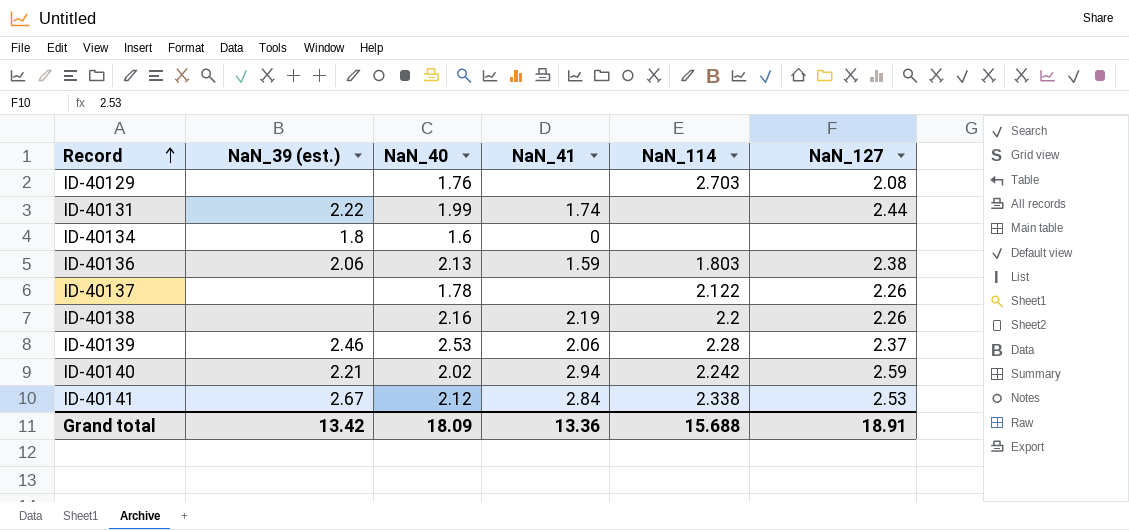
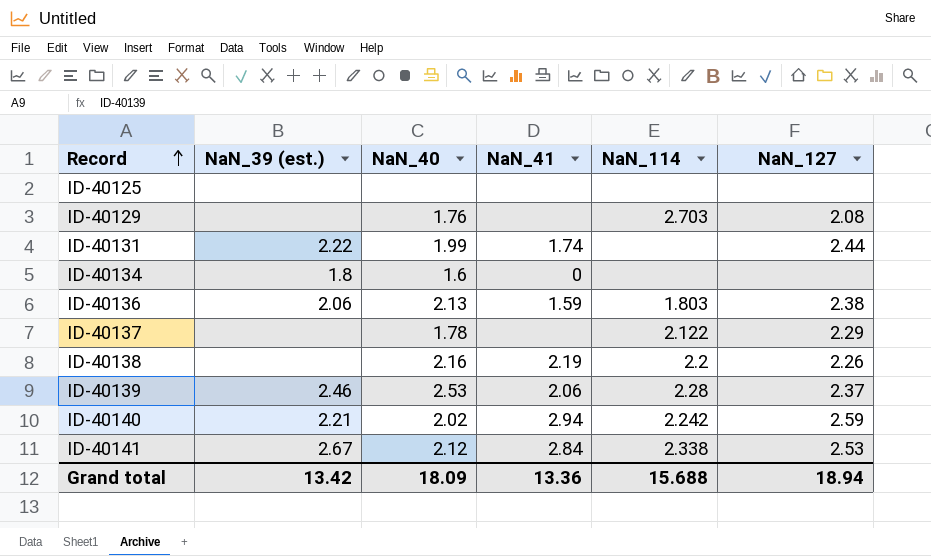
row ID-40125: none -> none | none | none | none | none
ID-40137 | NaN_127: 2.26 -> 2.29
Grand total | NaN_127: 18.91 -> 18.94

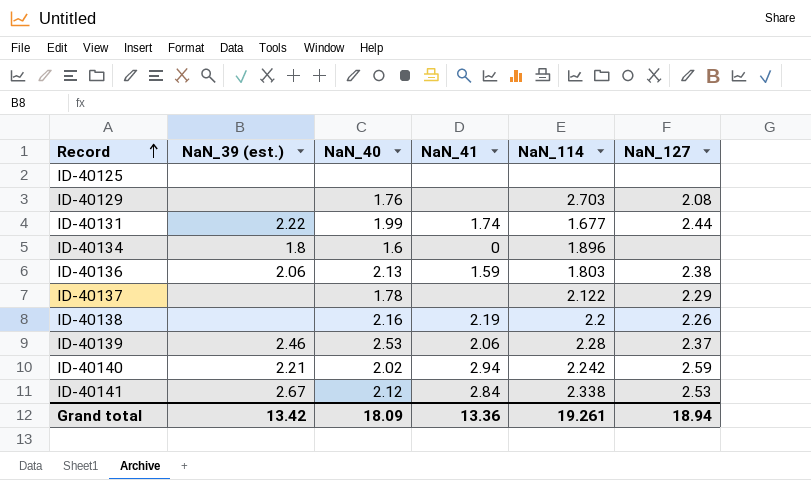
ID-40131 | NaN_114: none -> 1.677
ID-40134 | NaN_114: none -> 1.896
Grand total | NaN_114: 15.688 -> 19.261

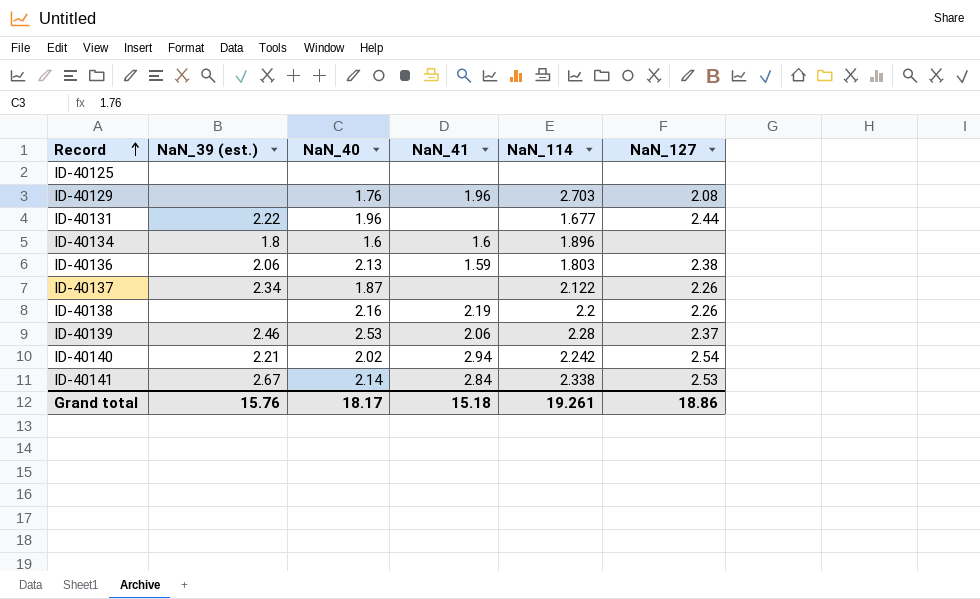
ID-40129 | NaN_41: none -> 1.96
ID-40131 | NaN_40: 1.99 -> 1.96
ID-40131 | NaN_41: 1.74 -> none
ID-40134 | NaN_41: 0 -> 1.6
ID-40137 | NaN_39 (est.): none -> 2.34
ID-40137 | NaN_40: 1.78 -> 1.87
ID-40137 | NaN_127: 2.29 -> 2.26
ID-40140 | NaN_127: 2.59 -> 2.54
ID-40141 | NaN_40: 2.12 -> 2.14
Grand total | NaN_39 (est.): 13.42 -> 15.76
Grand total | NaN_40: 18.09 -> 18.17
Grand total | NaN_41: 13.36 -> 15.18
Grand total | NaN_127: 18.94 -> 18.86

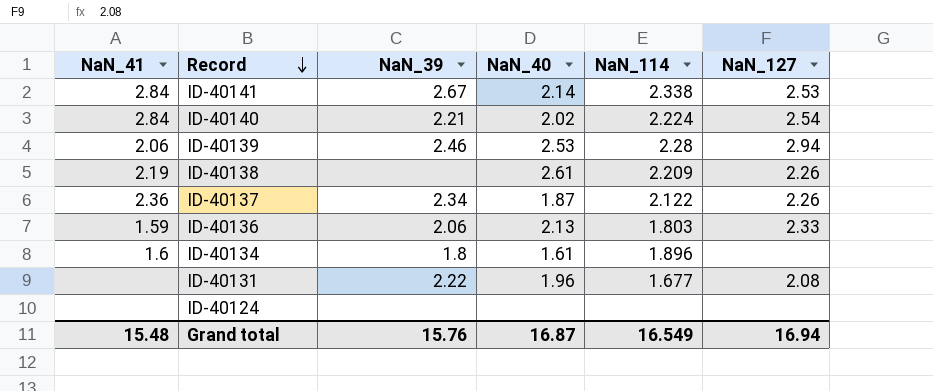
row order: Record ascending -> Record descending
column NaN_41 | position: 4 -> 1
column name: NaN_39 (est.) -> NaN_39
row ID-40125: none | none | none | none | none -> none
row ID-40129: none | 1.76 | 1.96 | 2.703 | 2.08 -> none
ID-40140 | NaN_41: 2.94 -> 2.84
ID-40140 | NaN_114: 2.242 -> 2.224
ID-40139 | NaN_127: 2.37 -> 2.94
ID-40138 | NaN_40: 2.16 -> 2.61
ID-40138 | NaN_114: 2.2 -> 2.209
ID-40137 | NaN_41: none -> 2.36
ID-40136 | NaN_127: 2.38 -> 2.33
ID-40134 | NaN_40: 1.6 -> 1.61
ID-40131 | NaN_127: 2.44 -> 2.08
row ID-40124: none -> none | none | none | none | none
Grand total | NaN_41: 15.18 -> 15.48
Grand total | NaN_40: 18.17 -> 16.87
Grand total | NaN_114: 19.261 -> 16.549
Grand total | NaN_127: 18.86 -> 16.94

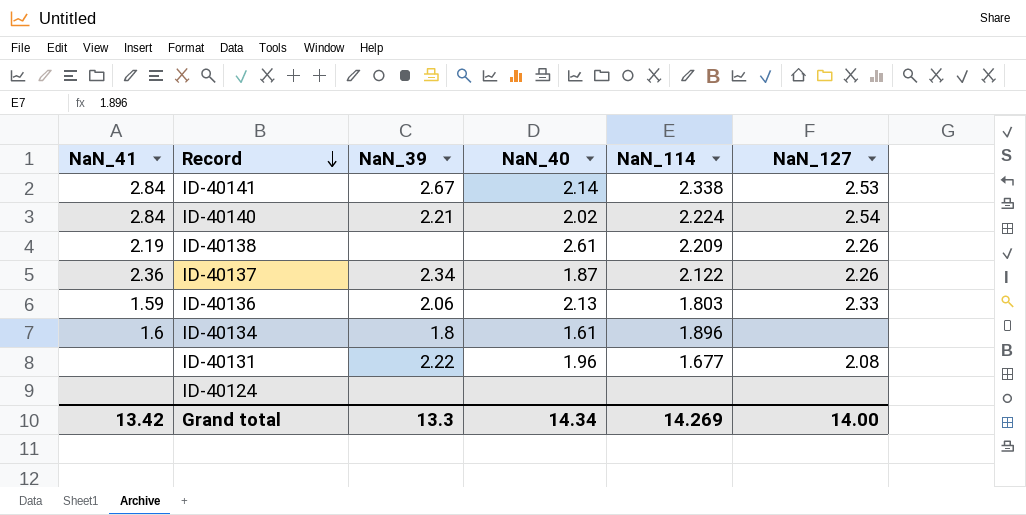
row ID-40139: 2.06 | 2.46 | 2.53 | 2.28 | 2.94 -> none
Grand total | NaN_41: 15.48 -> 13.42
Grand total | NaN_39: 15.76 -> 13.3
Grand total | NaN_40: 16.87 -> 14.34
Grand total | NaN_114: 16.549 -> 14.269
Grand total | NaN_127: 16.94 -> 14.00

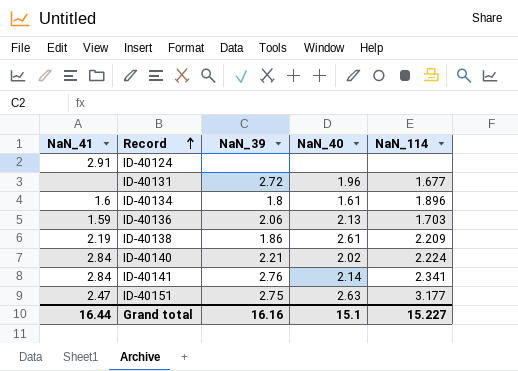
row order: Record descending -> Record ascending
column NaN_127 | position: 6 -> none
row ID-40137: 2.36 | 2.34 | 1.87 | 2.122 | 2.26 -> none
ID-40124 | NaN_41: none -> 2.91
ID-40131 | NaN_39: 2.22 -> 2.72
ID-40136 | NaN_114: 1.803 -> 1.703
ID-40138 | NaN_39: none -> 1.86
ID-40141 | NaN_39: 2.67 -> 2.76
ID-40141 | NaN_114: 2.338 -> 2.341
row ID-40151: none -> 2.47 | 2.75 | 2.63 | 3.177
Grand total | NaN_41: 13.42 -> 16.44
Grand total | NaN_39: 13.3 -> 16.16
Grand total | NaN_40: 14.34 -> 15.1
Grand total | NaN_114: 14.269 -> 15.227

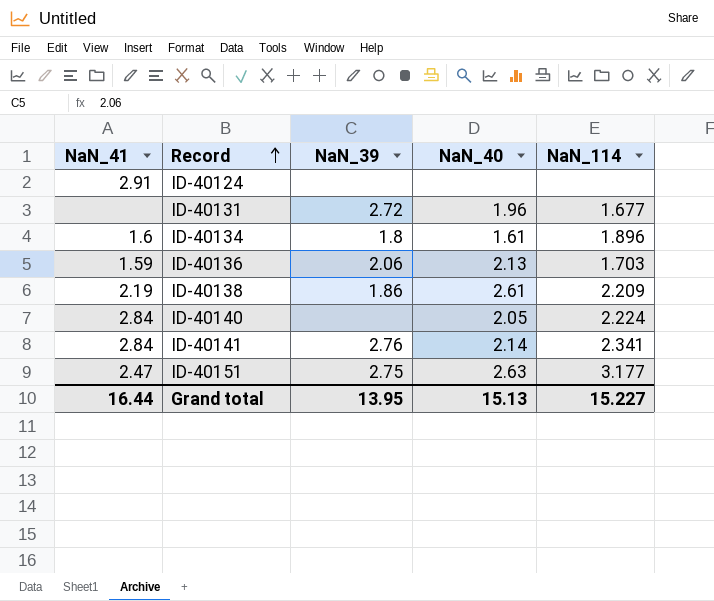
ID-40140 | NaN_39: 2.21 -> none
ID-40140 | NaN_40: 2.02 -> 2.05
Grand total | NaN_39: 16.16 -> 13.95
Grand total | NaN_40: 15.1 -> 15.13

